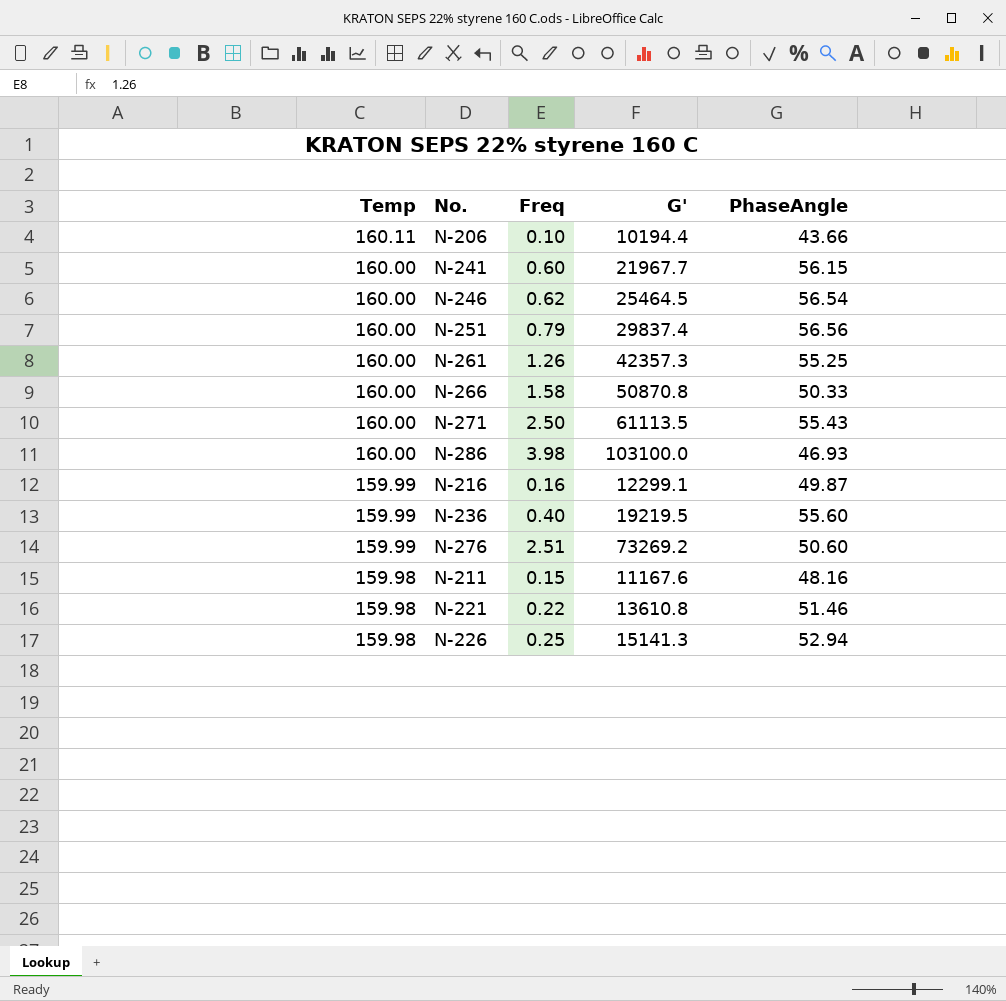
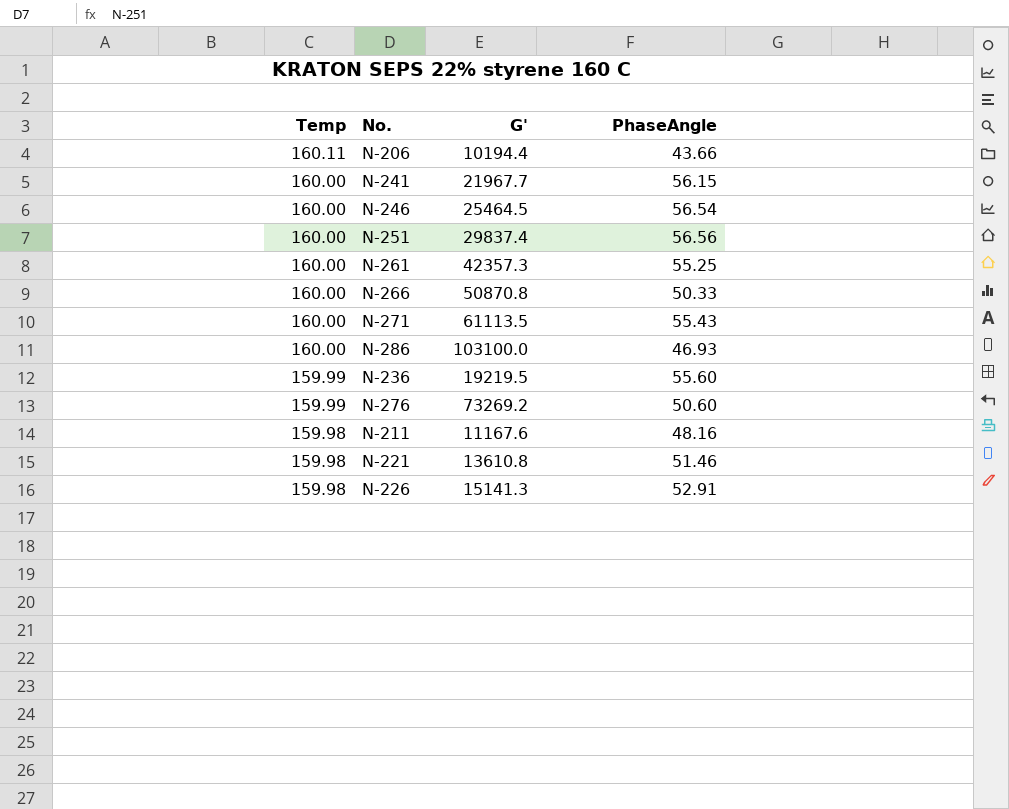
column Freq | position: 3 -> none
row N-216: 159.99 | 0.16 | 12299.1 | 49.87 -> none
N-226 | PhaseAngle: 52.94 -> 52.91

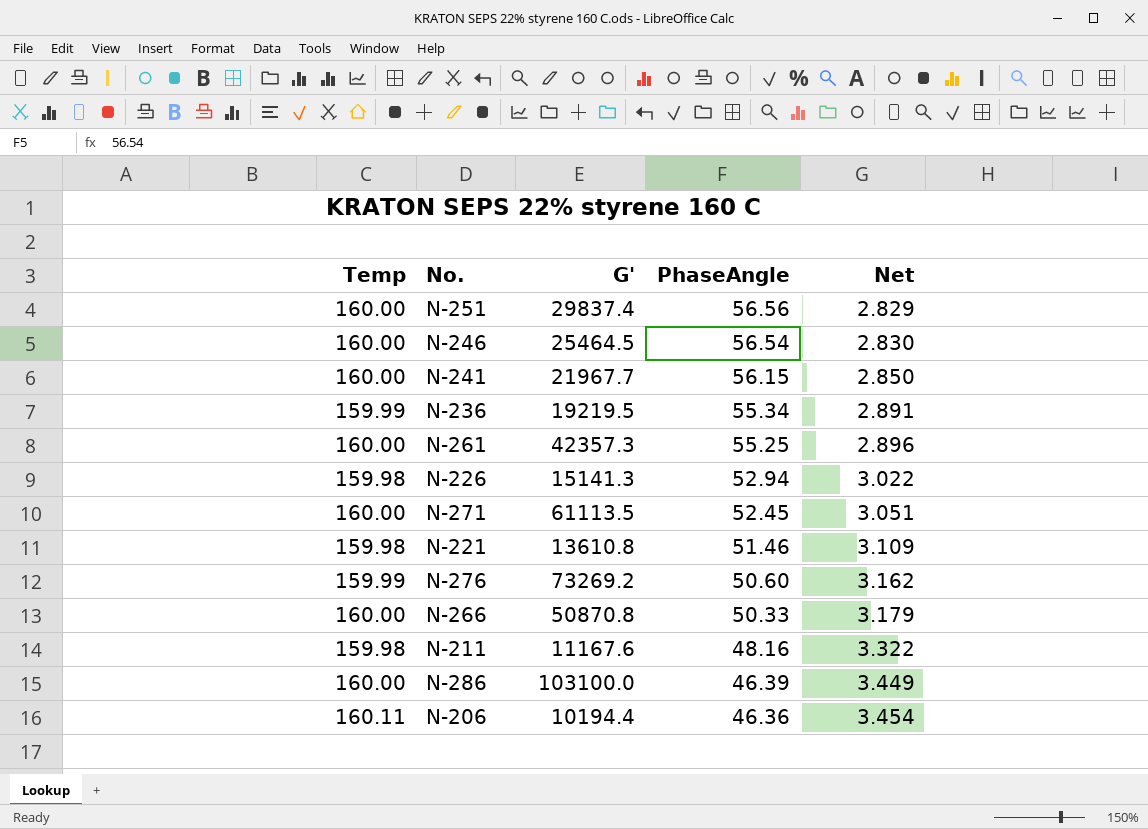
row order: Temp descending -> PhaseAngle descending
column Net | formula: none -> [Temp] / [PhaseAngle]
N-236 | PhaseAngle: 55.60 -> 55.34
N-226 | PhaseAngle: 52.91 -> 52.94
N-271 | PhaseAngle: 55.43 -> 52.45
N-286 | PhaseAngle: 46.93 -> 46.39
N-206 | PhaseAngle: 43.66 -> 46.36

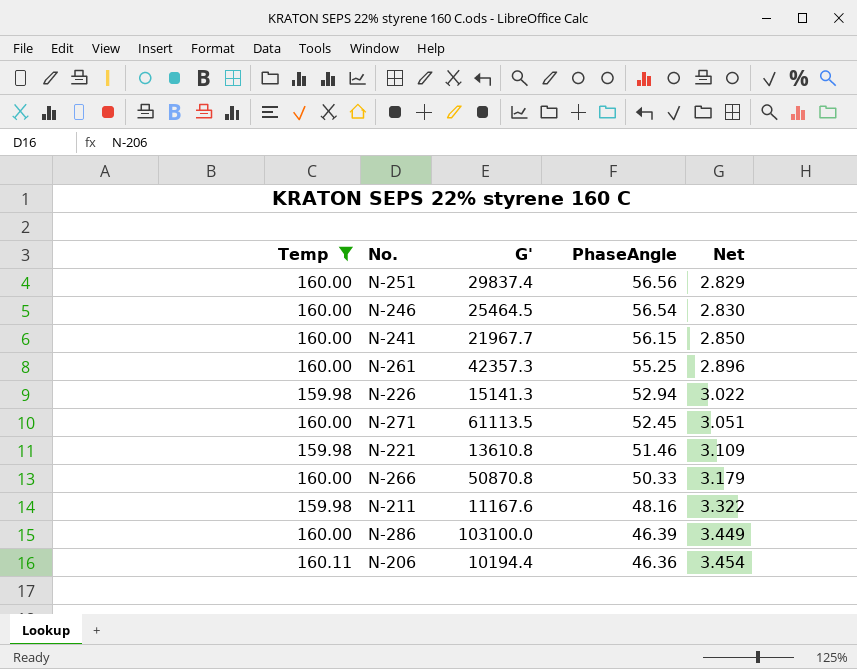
filter: none -> Temp != 159.99

